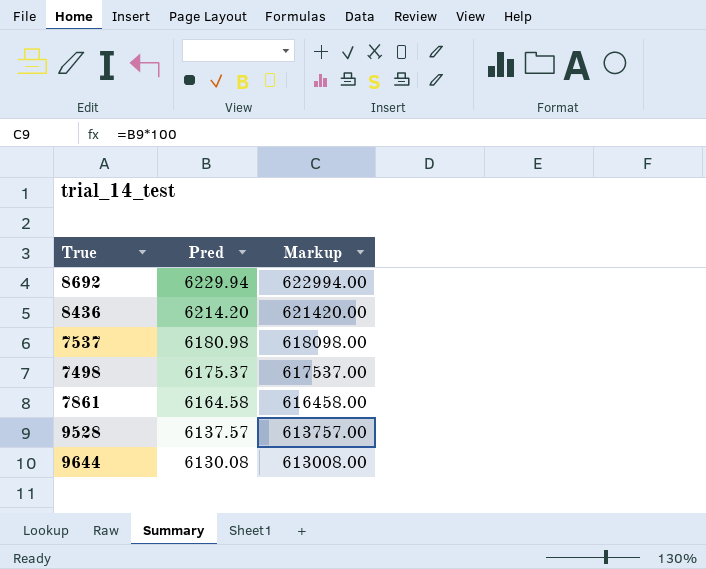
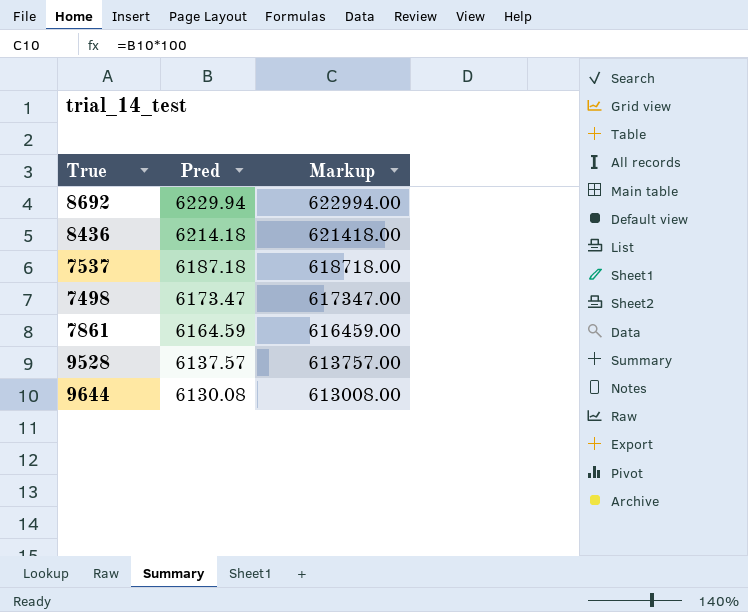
8436 | Pred: 6214.20 -> 6214.18
8436 | Markup: 621420.00 -> 621418.00
7537 | Pred: 6180.98 -> 6187.18
7537 | Markup: 618098.00 -> 618718.00
7498 | Pred: 6175.37 -> 6173.47
7498 | Markup: 617537.00 -> 617347.00
7861 | Pred: 6164.58 -> 6164.59
7861 | Markup: 616458.00 -> 616459.00

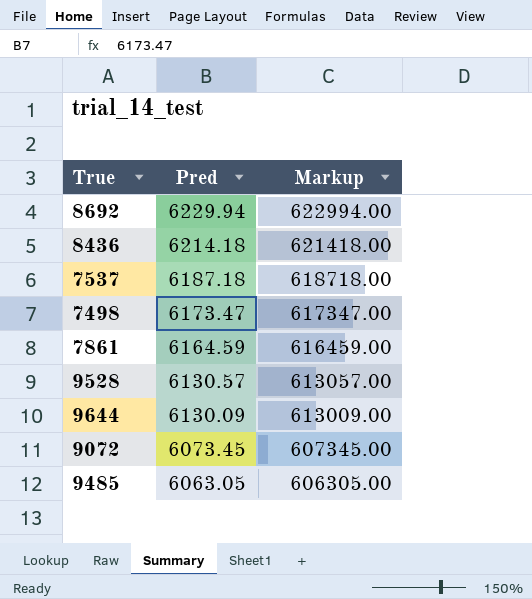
9528 | Pred: 6137.57 -> 6130.57
9528 | Markup: 613757.00 -> 613057.00
9644 | Pred: 6130.08 -> 6130.09
9644 | Markup: 613008.00 -> 613009.00
row 9072: none -> 6073.45 | 607345.00
row 9485: none -> 6063.05 | 606305.00

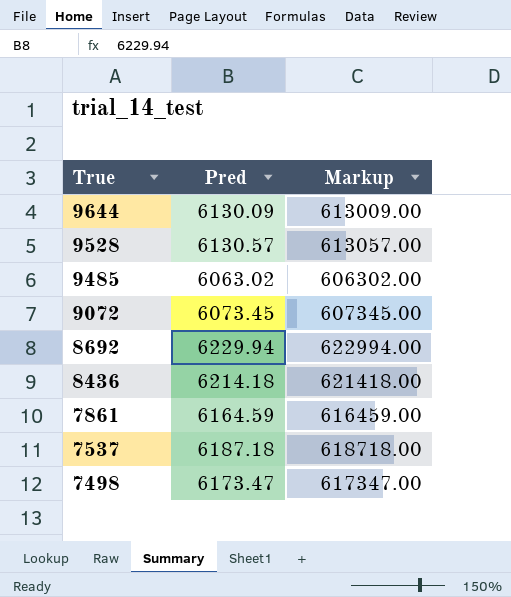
row order: Pred descending -> True descending
9485 | Pred: 6063.05 -> 6063.02
9485 | Markup: 606305.00 -> 606302.00

